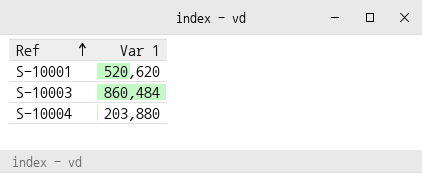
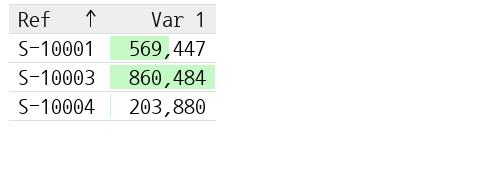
S-10001 | Var 1: 520,620 -> 569,447

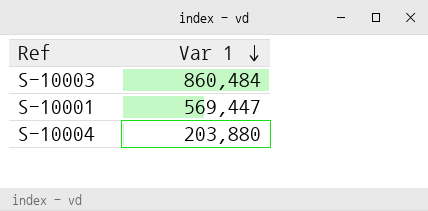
row order: Ref ascending -> Var 1 descending

